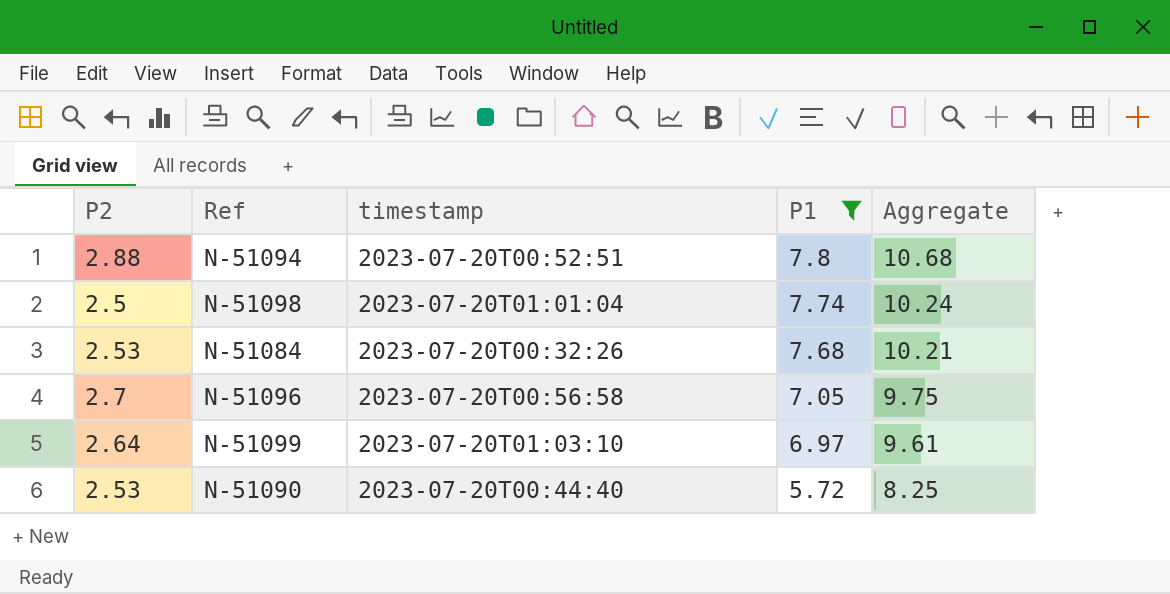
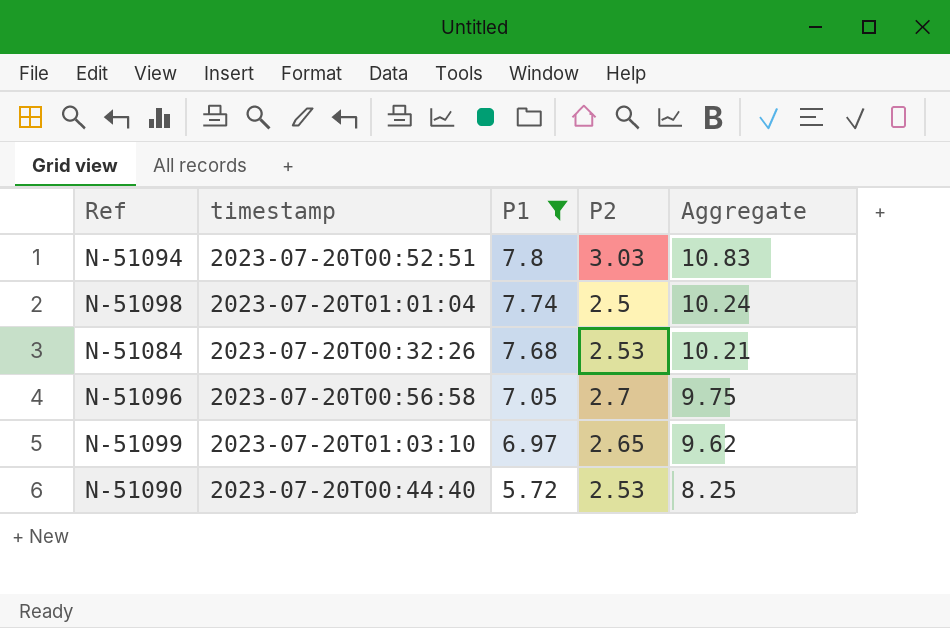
column P2 | position: 1 -> 4
N-51094 | P2: 2.88 -> 3.03
N-51094 | Aggregate: 10.68 -> 10.83
N-51099 | P2: 2.64 -> 2.65
N-51099 | Aggregate: 9.61 -> 9.62

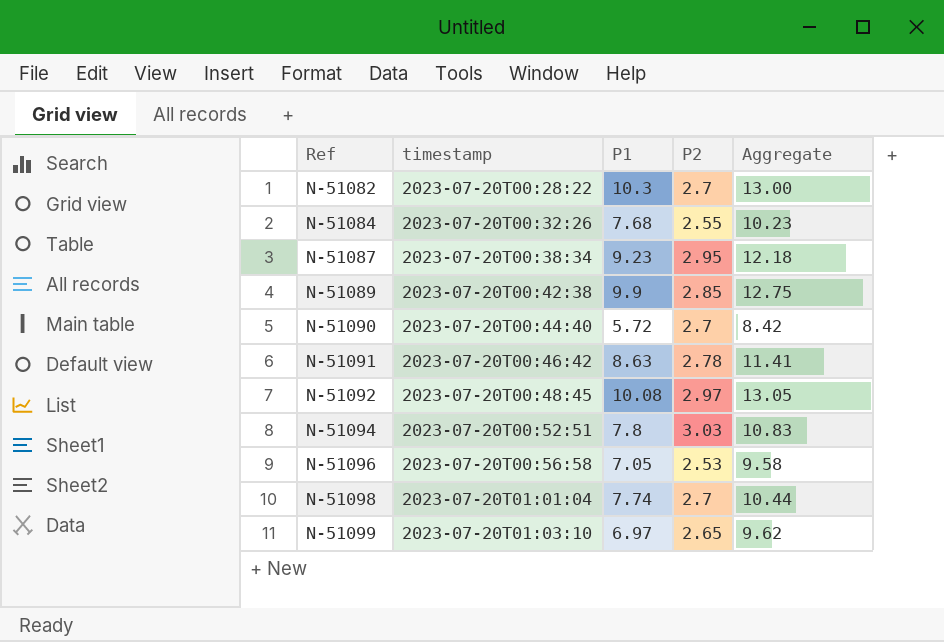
filter: P1 <= 7.8 -> none
row order: P1 descending -> Ref ascending
N-51084 | P2: 2.53 -> 2.55
N-51084 | Aggregate: 10.21 -> 10.23
N-51090 | P2: 2.53 -> 2.7
N-51090 | Aggregate: 8.25 -> 8.42
N-51096 | P2: 2.7 -> 2.53
N-51096 | Aggregate: 9.75 -> 9.58
N-51098 | P2: 2.5 -> 2.7
N-51098 | Aggregate: 10.24 -> 10.44

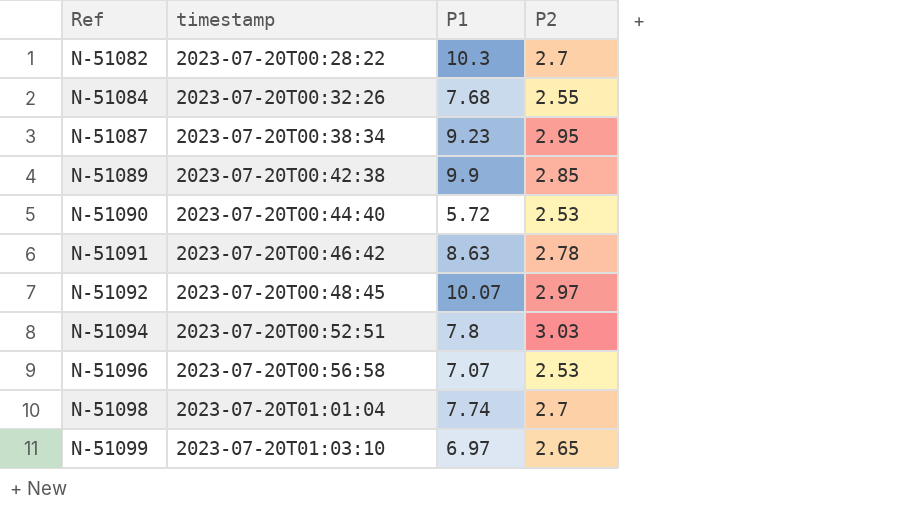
column Aggregate | formula: [P1] + [P2] -> none
N-51090 | P2: 2.7 -> 2.53
N-51092 | P1: 10.08 -> 10.07
N-51096 | P1: 7.05 -> 7.07

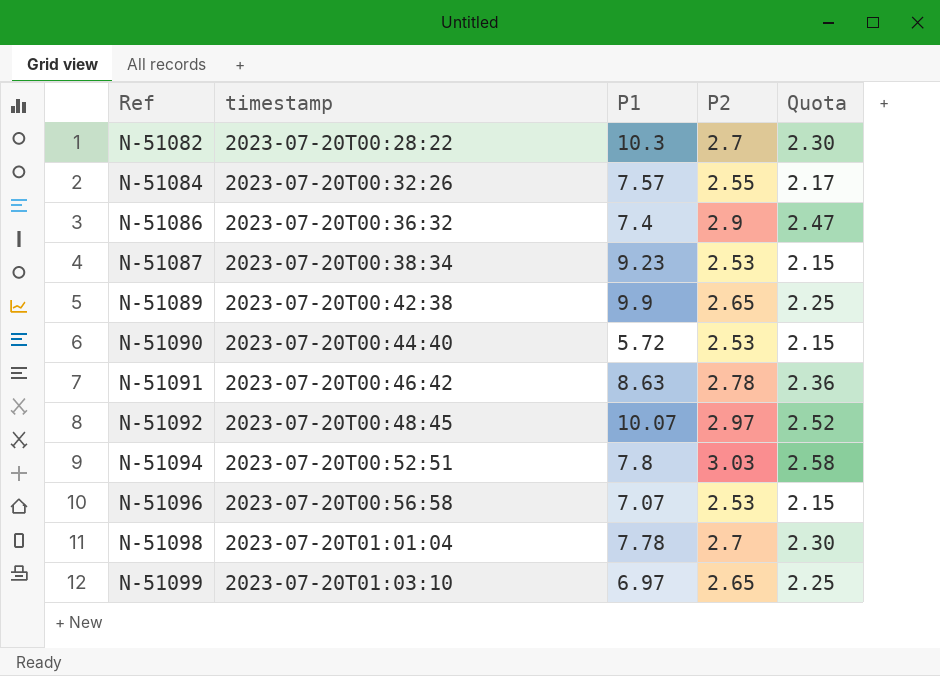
column Quota | formula: none -> [P2] * 0.85
N-51084 | P1: 7.68 -> 7.57
row N-51086: none -> 2023-07-20T00:36:32 | 7.4 | 2.9 | 2.47
N-51087 | P2: 2.95 -> 2.53
N-51089 | P2: 2.85 -> 2.65
N-51098 | P1: 7.74 -> 7.78

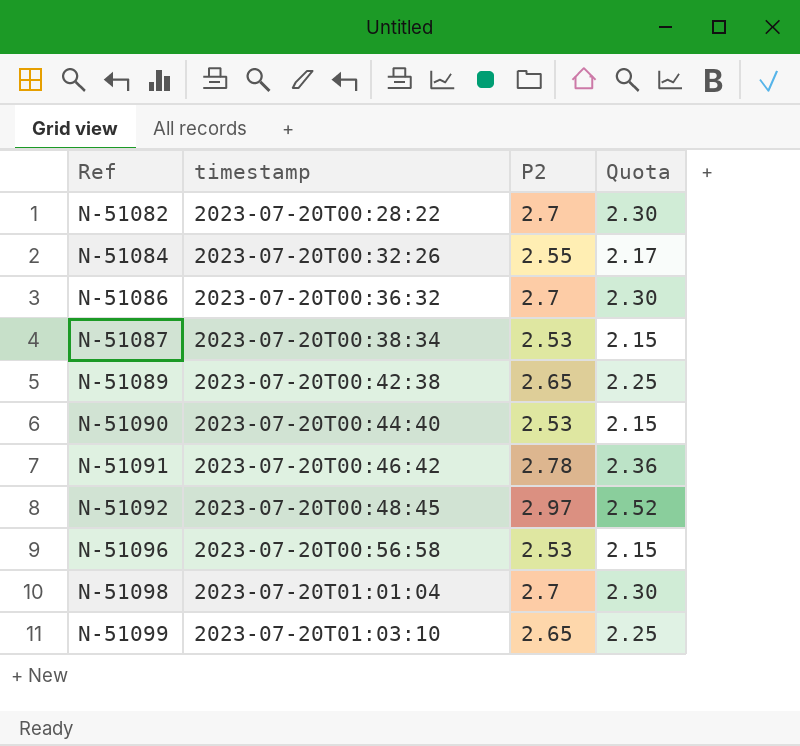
column P1 | position: 3 -> none
row N-51094: 2023-07-20T00:52:51 | 7.8 | 3.03 | 2.58 -> none
N-51086 | P2: 2.9 -> 2.7
N-51086 | Quota: 2.47 -> 2.30

